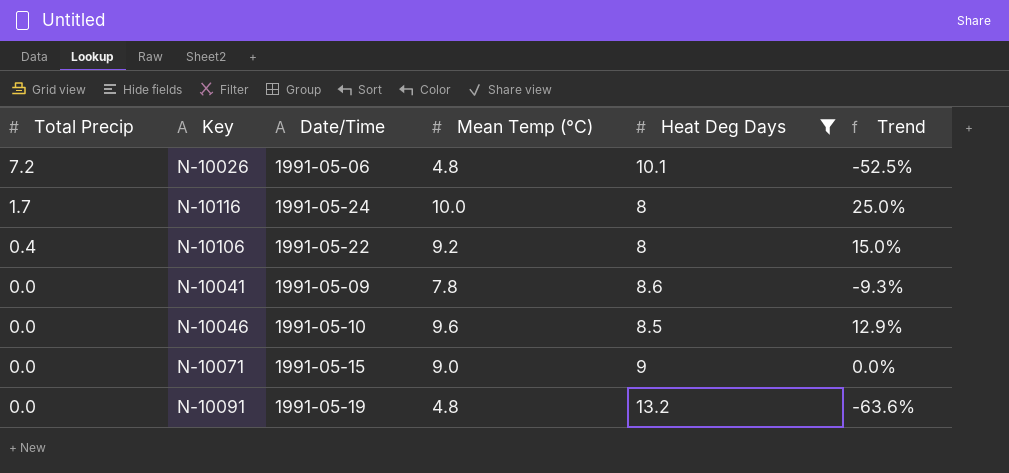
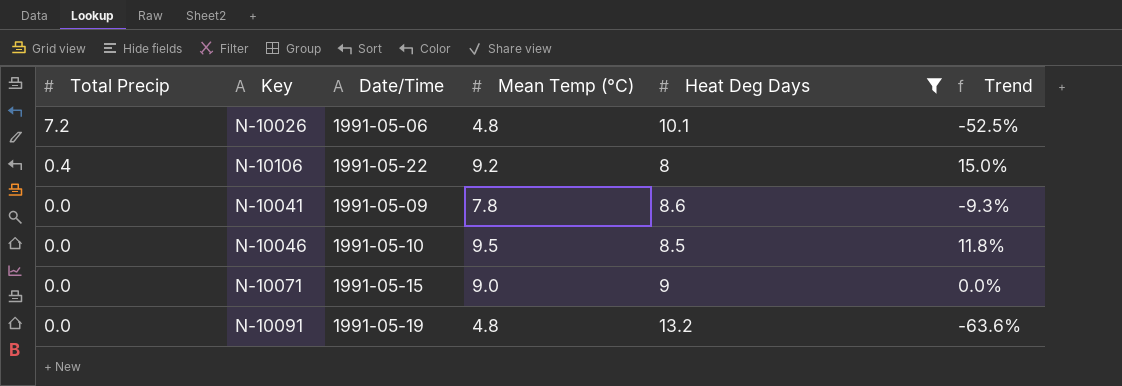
row N-10116: 1.7 | 1991-05-24 | 10.0 | 8 | 25.0% -> none
N-10046 | Mean Temp (°C): 9.6 -> 9.5
N-10046 | Trend: 12.9% -> 11.8%

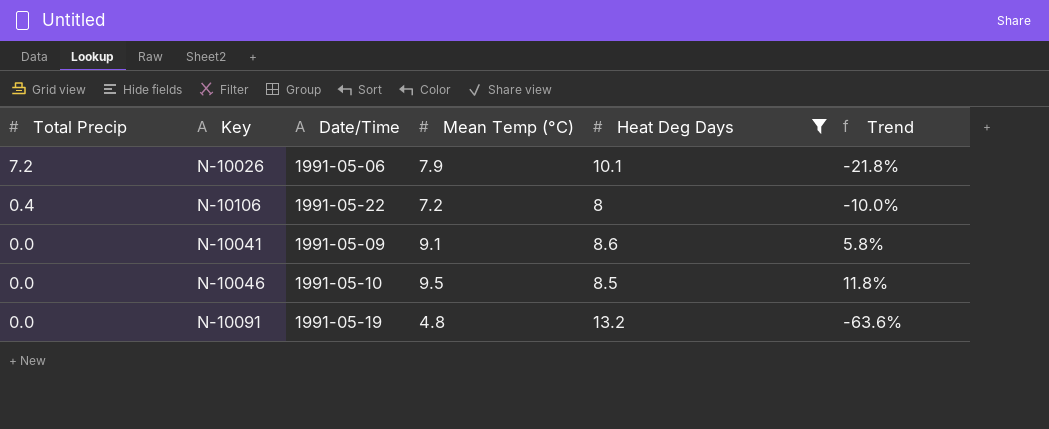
row N-10071: 0.0 | 1991-05-15 | 9.0 | 9 | 0.0% -> none
N-10026 | Mean Temp (°C): 4.8 -> 7.9
N-10026 | Trend: -52.5% -> -21.8%
N-10106 | Mean Temp (°C): 9.2 -> 7.2
N-10106 | Trend: 15.0% -> -10.0%
N-10041 | Mean Temp (°C): 7.8 -> 9.1
N-10041 | Trend: -9.3% -> 5.8%

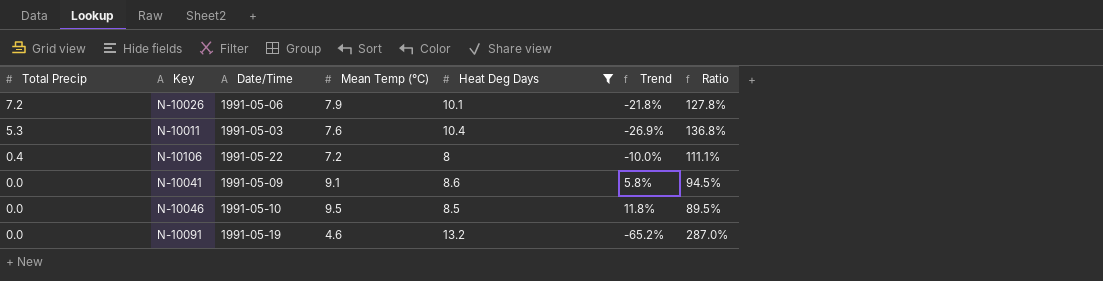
column Ratio | formula: none -> [Heat Deg Days] / [Mean Temp (°C)]
row N-10011: none -> 5.3 | 1991-05-03 | 7.6 | 10.4 | -26.9% | 136.8%
N-10091 | Mean Temp (°C): 4.8 -> 4.6
N-10091 | Trend: -63.6% -> -65.2%

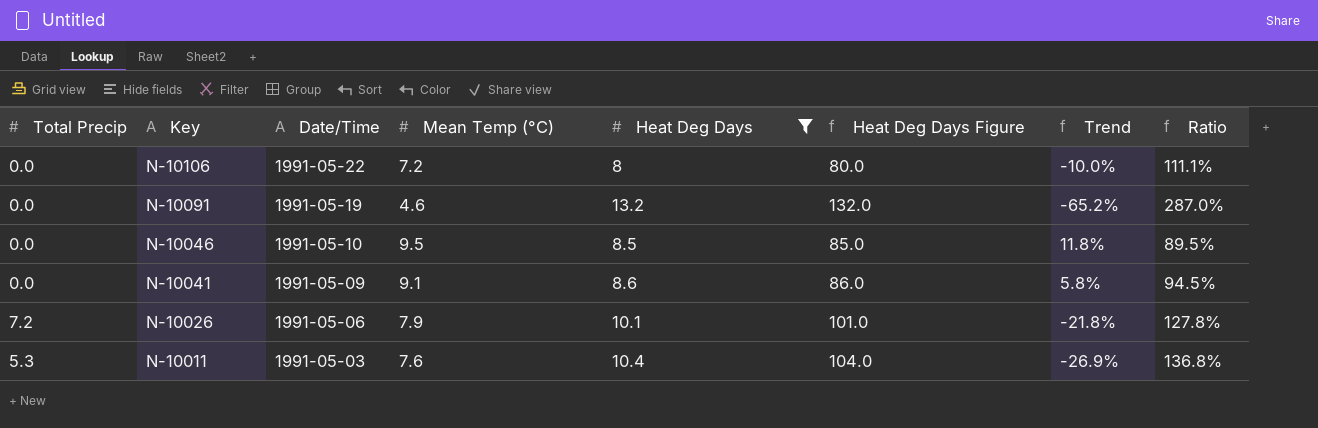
row order: Total Precip descending -> Key descending
column Heat Deg Days Figure | formula: none -> [Heat Deg Days] * 10
N-10106 | Total Precip: 0.4 -> 0.0

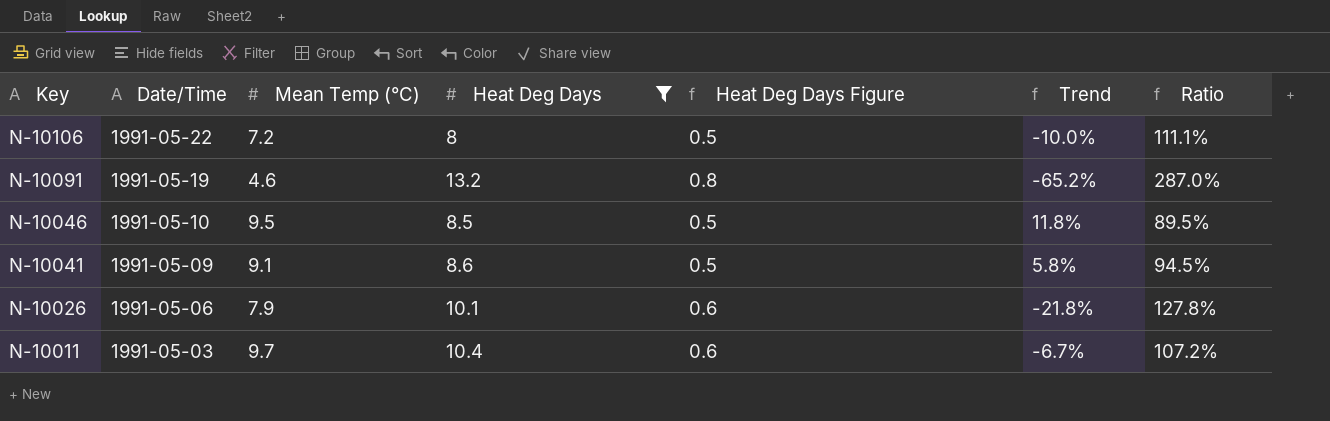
column Total Precip | position: 1 -> none
column Heat Deg Days Figure | formula: [Heat Deg Days] * 10 -> [Heat Deg Days] * 0.06
N-10011 | Mean Temp (°C): 7.6 -> 9.7
N-10011 | Trend: -26.9% -> -6.7%
N-10011 | Ratio: 136.8% -> 107.2%

